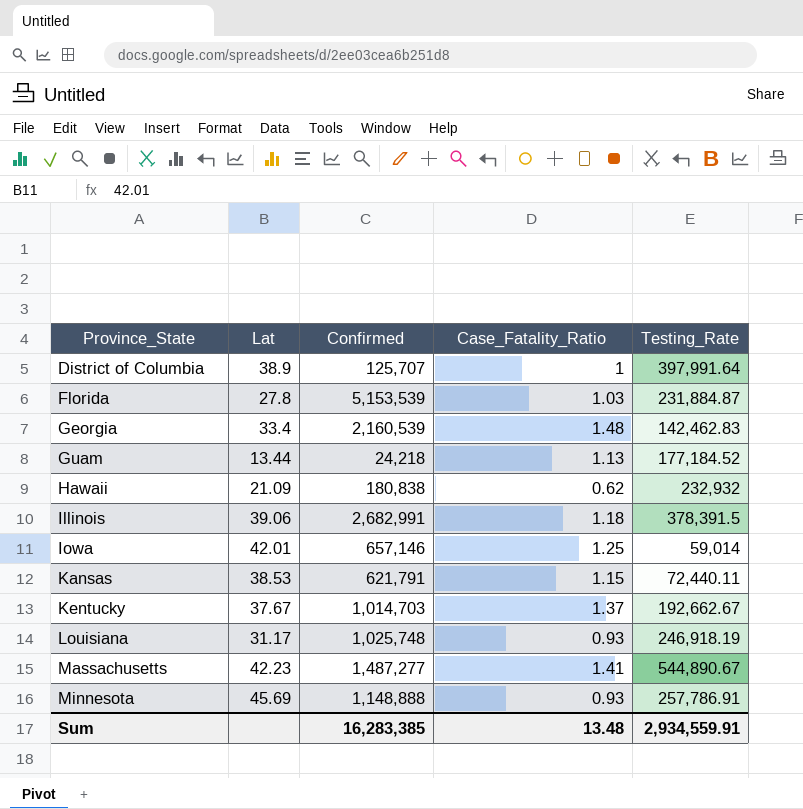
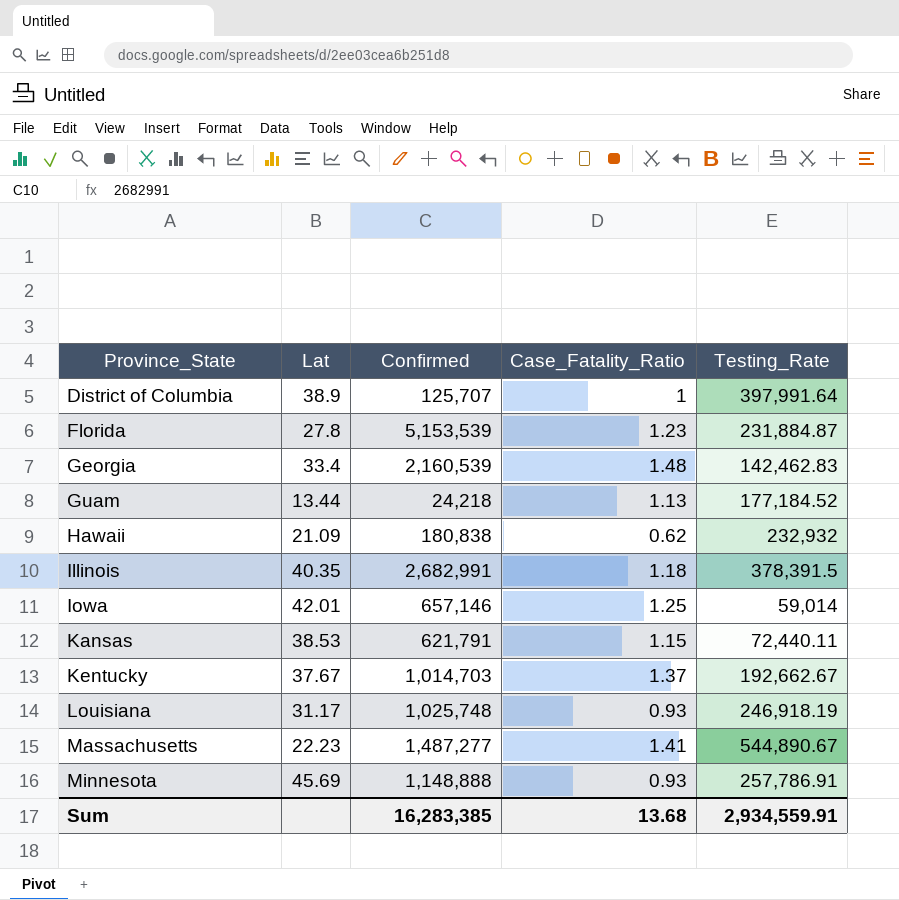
Florida | Case_Fatality_Ratio: 1.03 -> 1.23
Illinois | Lat: 39.06 -> 40.35
Massachusetts | Lat: 42.23 -> 22.23
Sum | Case_Fatality_Ratio: 13.48 -> 13.68

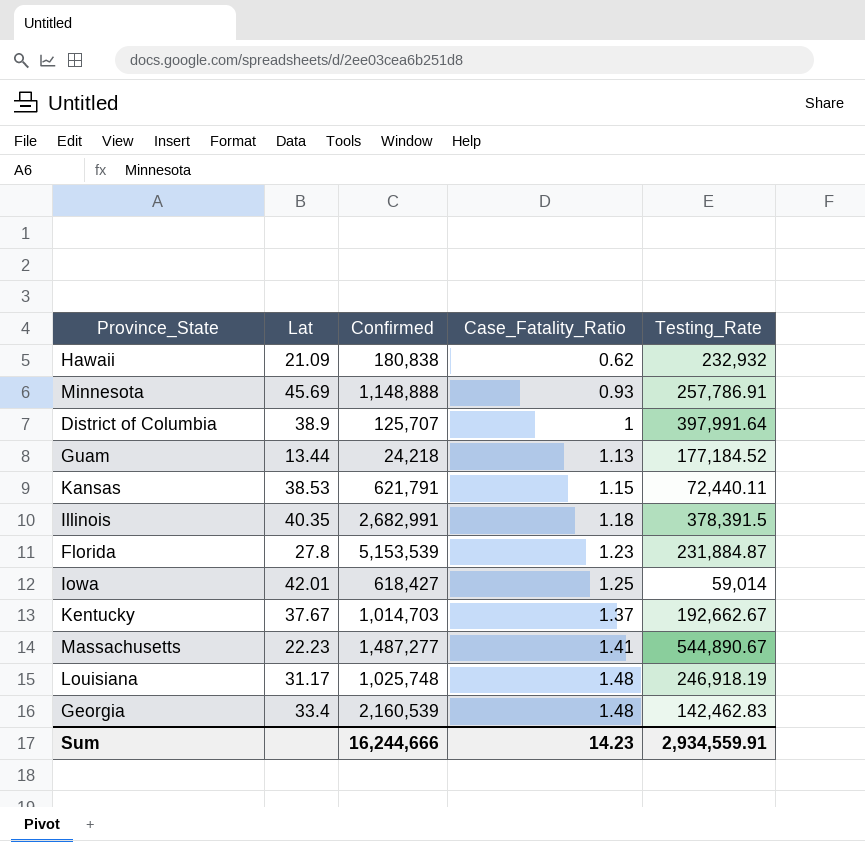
row order: Province_State ascending -> Case_Fatality_Ratio ascending
Iowa | Confirmed: 657,146 -> 618,427
Louisiana | Case_Fatality_Ratio: 0.93 -> 1.48
Sum | Confirmed: 16,283,385 -> 16,244,666
Sum | Case_Fatality_Ratio: 13.68 -> 14.23

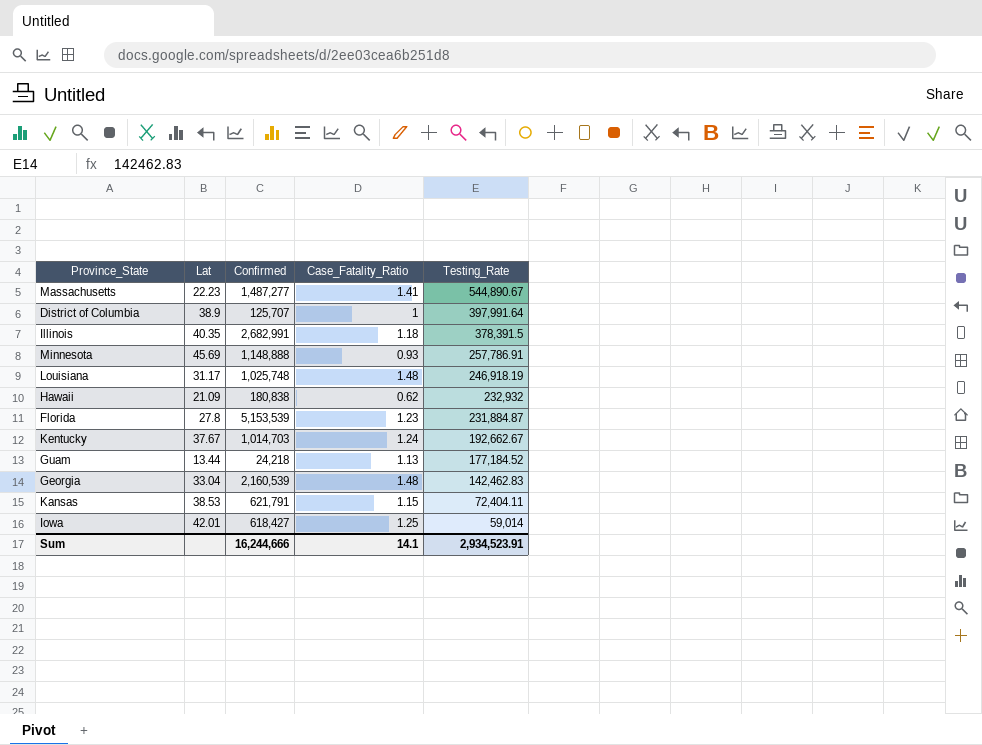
row order: Case_Fatality_Ratio ascending -> Testing_Rate descending
Kentucky | Case_Fatality_Ratio: 1.37 -> 1.24
Georgia | Lat: 33.4 -> 33.04
Kansas | Testing_Rate: 72,440.11 -> 72,404.11
Sum | Case_Fatality_Ratio: 14.23 -> 14.1
Sum | Testing_Rate: 2,934,559.91 -> 2,934,523.91

